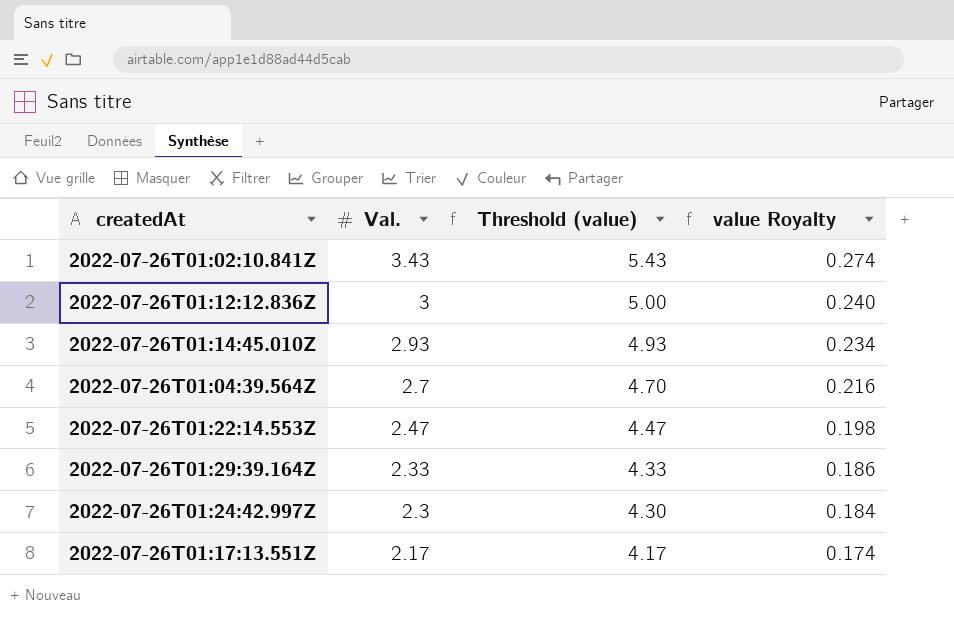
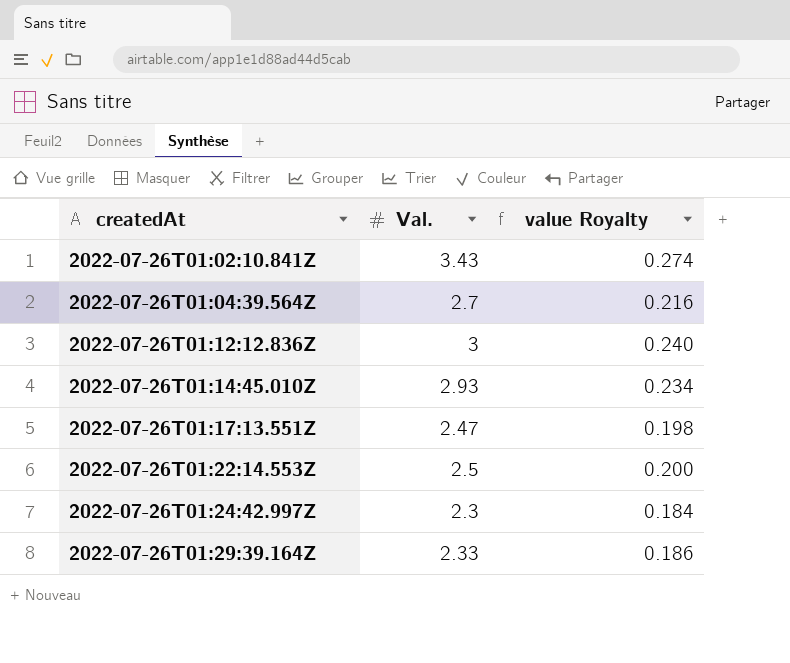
row order: Val. descending -> createdAt ascending
column Threshold (value) | formula: [Val.] + 2 -> none
2022-07-26T01:17:13.551Z | Val.: 2.17 -> 2.47
2022-07-26T01:17:13.551Z | value Royalty: 0.174 -> 0.198
2022-07-26T01:22:14.553Z | Val.: 2.47 -> 2.5
2022-07-26T01:22:14.553Z | value Royalty: 0.198 -> 0.200

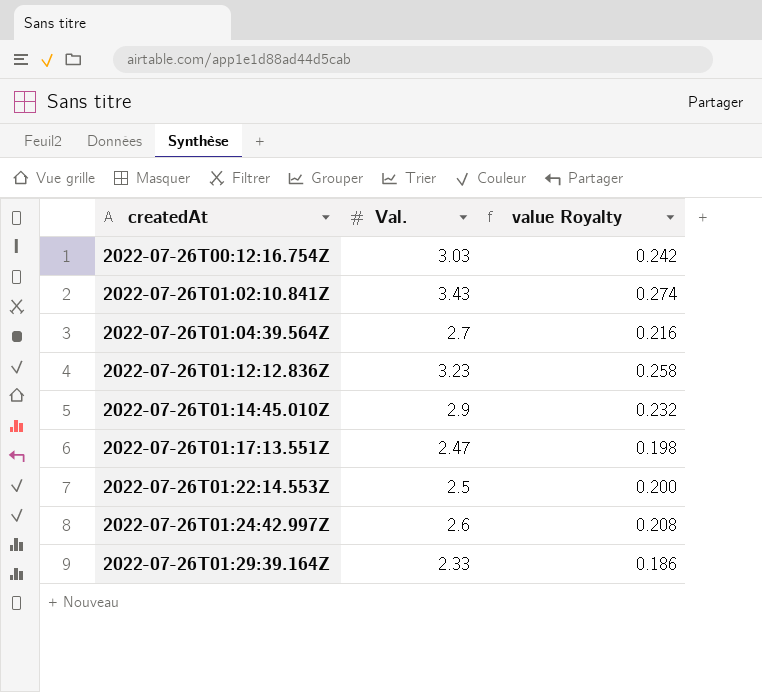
row 2022-07-26T00:12:16.754Z: none -> 3.03 | 0.242
2022-07-26T01:12:12.836Z | Val.: 3 -> 3.23
2022-07-26T01:12:12.836Z | value Royalty: 0.240 -> 0.258
2022-07-26T01:14:45.010Z | Val.: 2.93 -> 2.9
2022-07-26T01:14:45.010Z | value Royalty: 0.234 -> 0.232
2022-07-26T01:24:42.997Z | Val.: 2.3 -> 2.6
2022-07-26T01:24:42.997Z | value Royalty: 0.184 -> 0.208

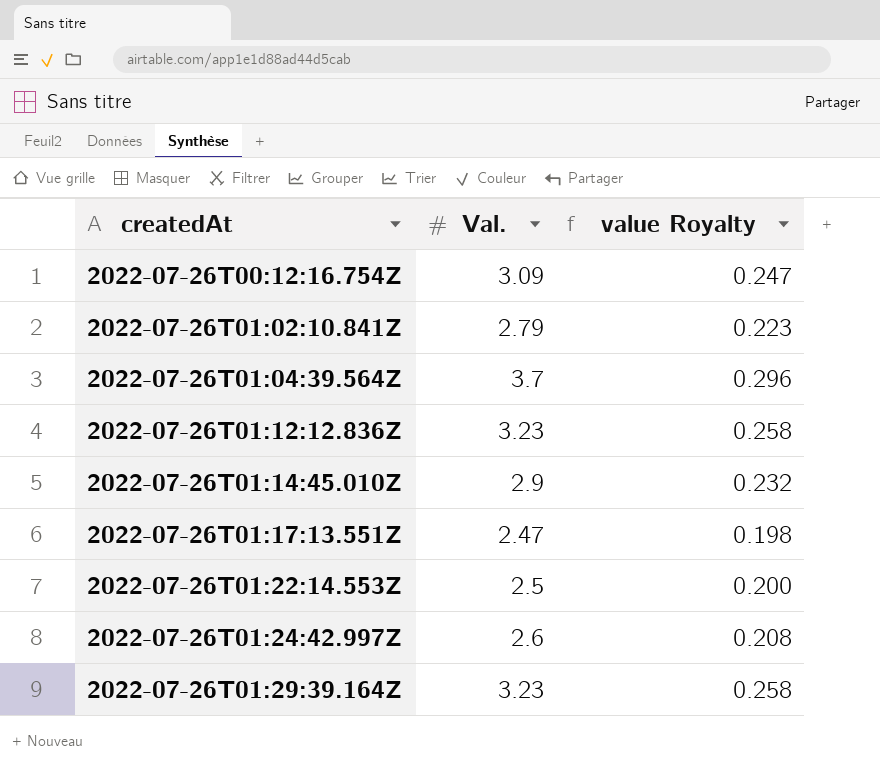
2022-07-26T00:12:16.754Z | Val.: 3.03 -> 3.09
2022-07-26T00:12:16.754Z | value Royalty: 0.242 -> 0.247
2022-07-26T01:02:10.841Z | Val.: 3.43 -> 2.79
2022-07-26T01:02:10.841Z | value Royalty: 0.274 -> 0.223
2022-07-26T01:04:39.564Z | Val.: 2.7 -> 3.7
2022-07-26T01:04:39.564Z | value Royalty: 0.216 -> 0.296
2022-07-26T01:29:39.164Z | Val.: 2.33 -> 3.23
2022-07-26T01:29:39.164Z | value Royalty: 0.186 -> 0.258

